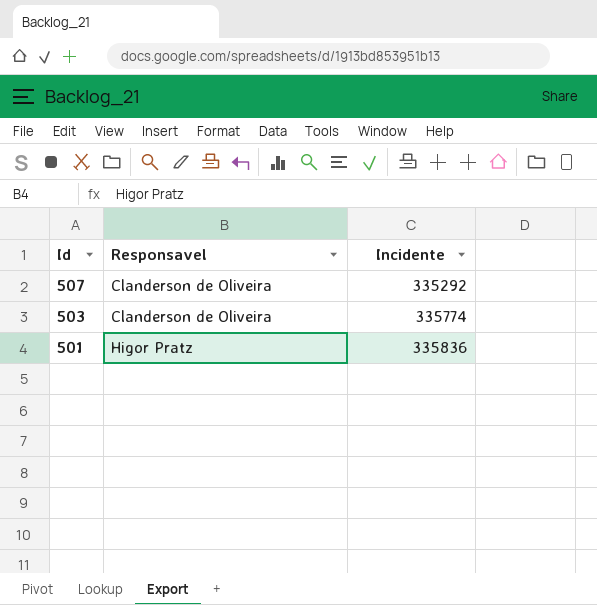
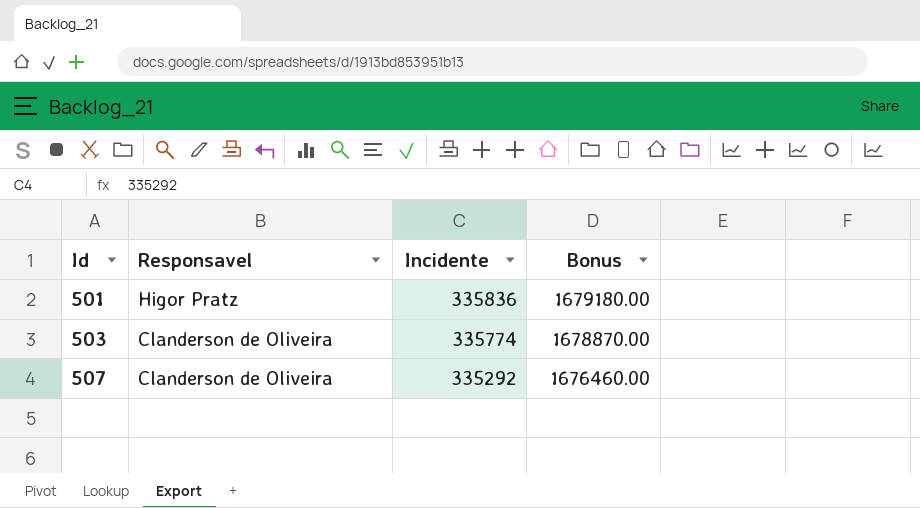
row order: Id descending -> Id ascending
column Bonus | formula: none -> [Incidente] * 5

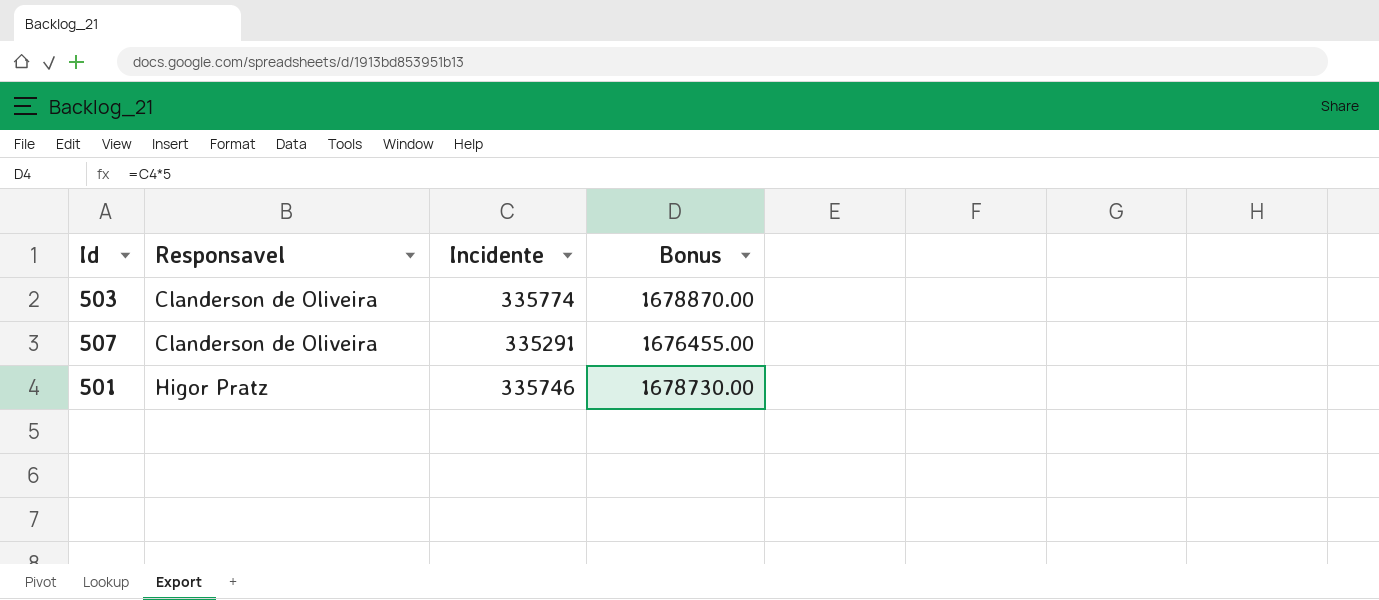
row order: Id ascending -> Responsavel ascending
507 | Incidente: 335292 -> 335291
507 | Bonus: 1676460.00 -> 1676455.00
501 | Incidente: 335836 -> 335746
501 | Bonus: 1679180.00 -> 1678730.00

